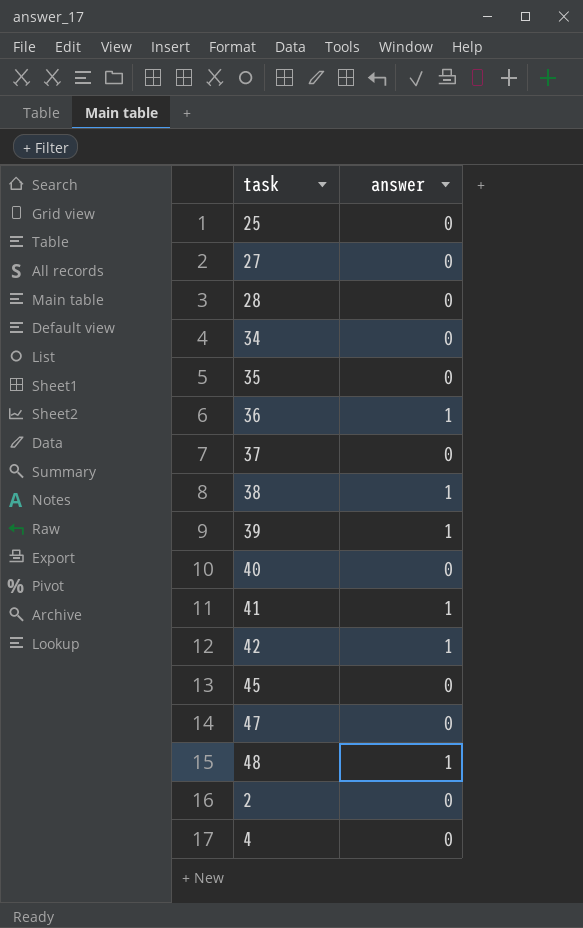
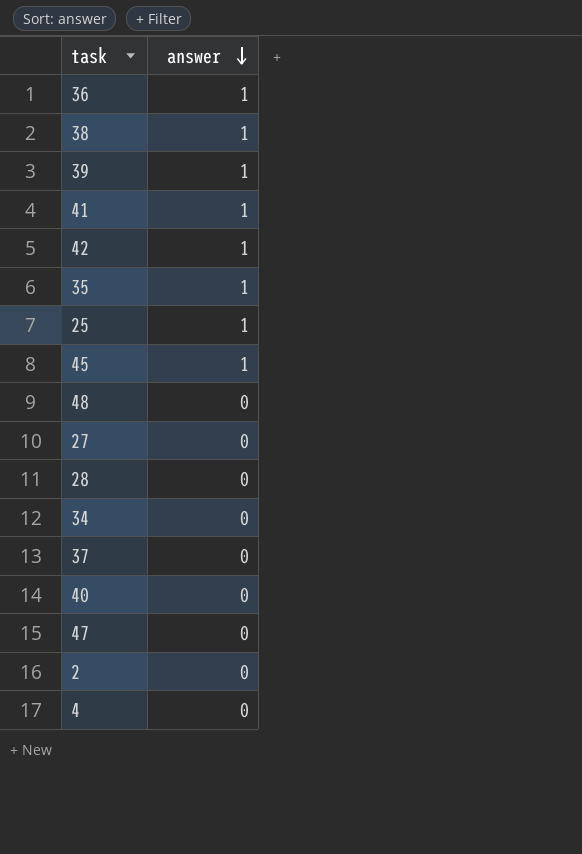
row order: none -> answer descending
35 | answer: 0 -> 1
25 | answer: 0 -> 1
45 | answer: 0 -> 1
48 | answer: 1 -> 0

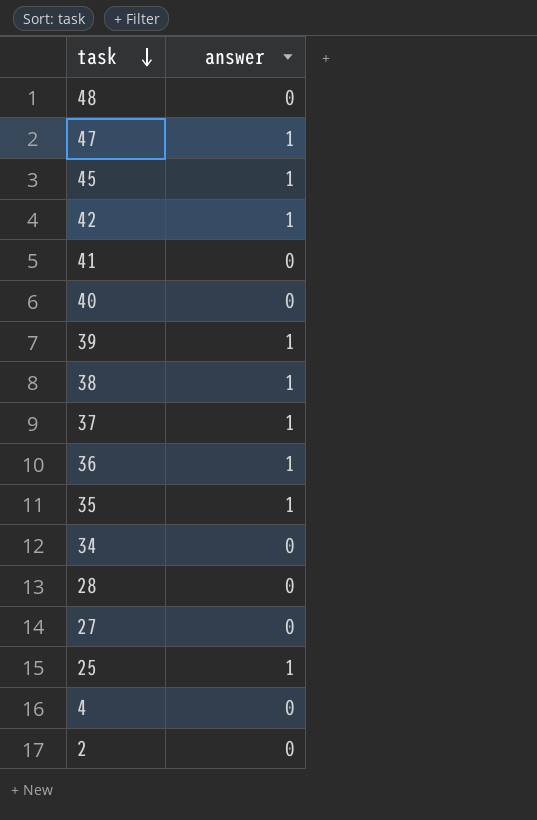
row order: answer descending -> task descending
47 | answer: 0 -> 1
41 | answer: 1 -> 0
37 | answer: 0 -> 1

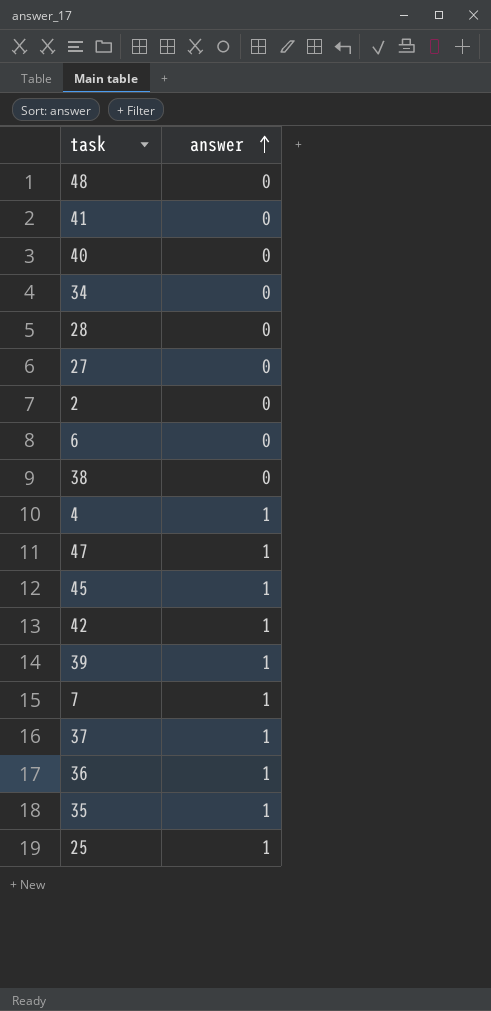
row order: task descending -> answer ascending
row 6: none -> 0
38 | answer: 1 -> 0
4 | answer: 0 -> 1
row 7: none -> 1

